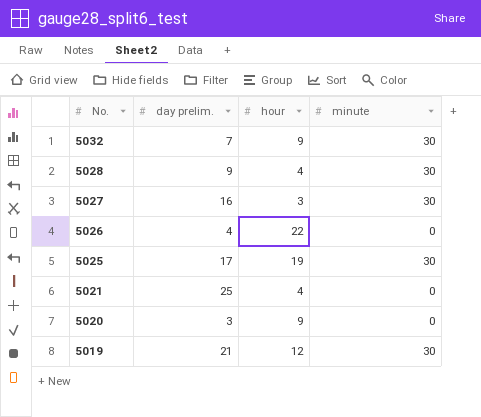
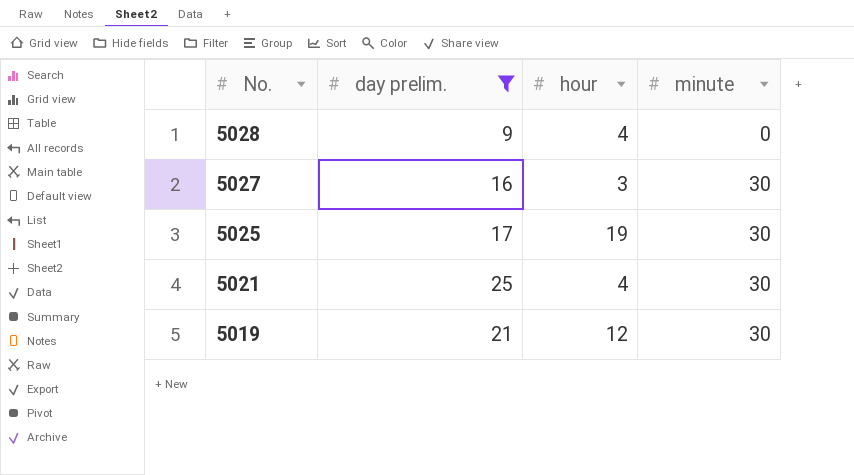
filter: none -> day prelim. >= 9
5028 | minute: 30 -> 0
5021 | minute: 0 -> 30

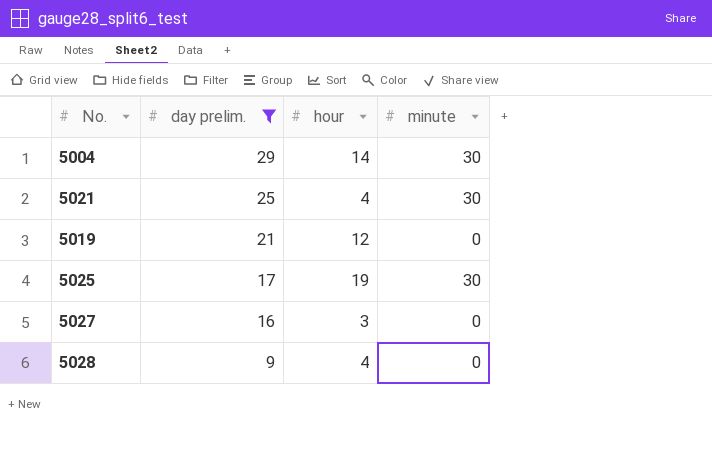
row order: No. descending -> day prelim. descending
row 5004: none -> 29 | 14 | 30
5019 | minute: 30 -> 0
5027 | minute: 30 -> 0

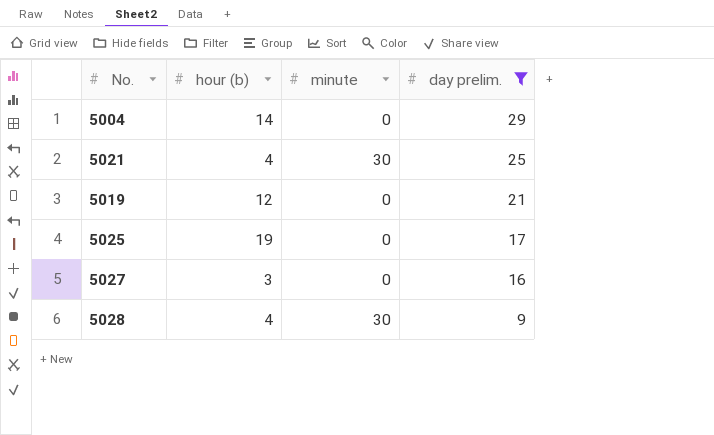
column name: hour -> hour (b)
column day prelim. | position: 2 -> 4
5004 | minute: 30 -> 0
5025 | minute: 30 -> 0
5028 | minute: 0 -> 30

